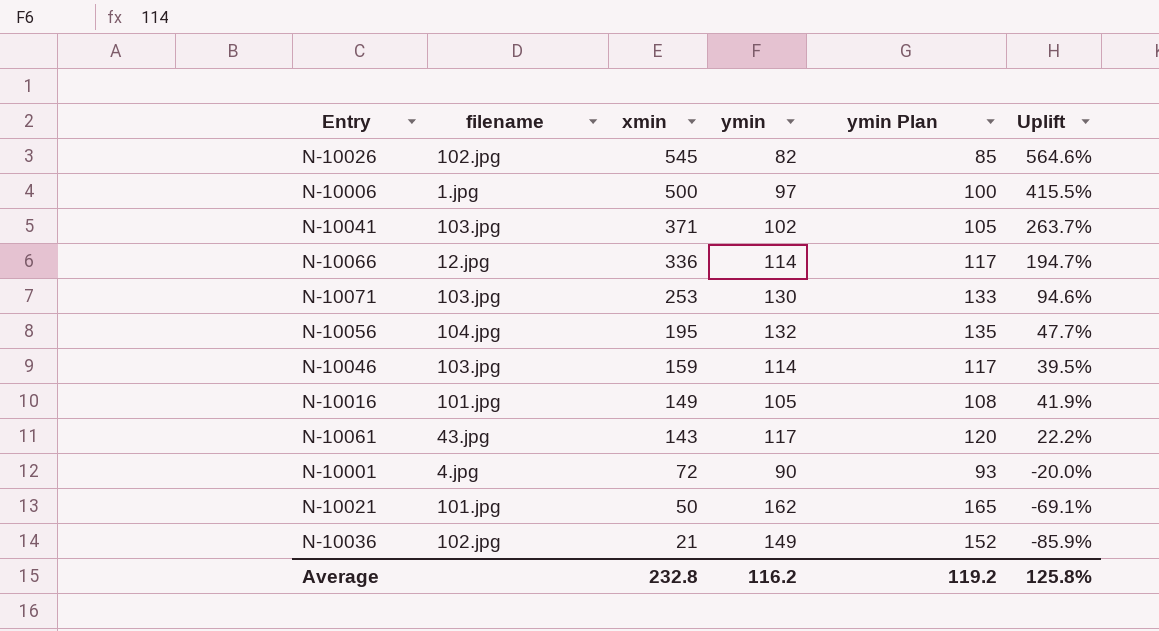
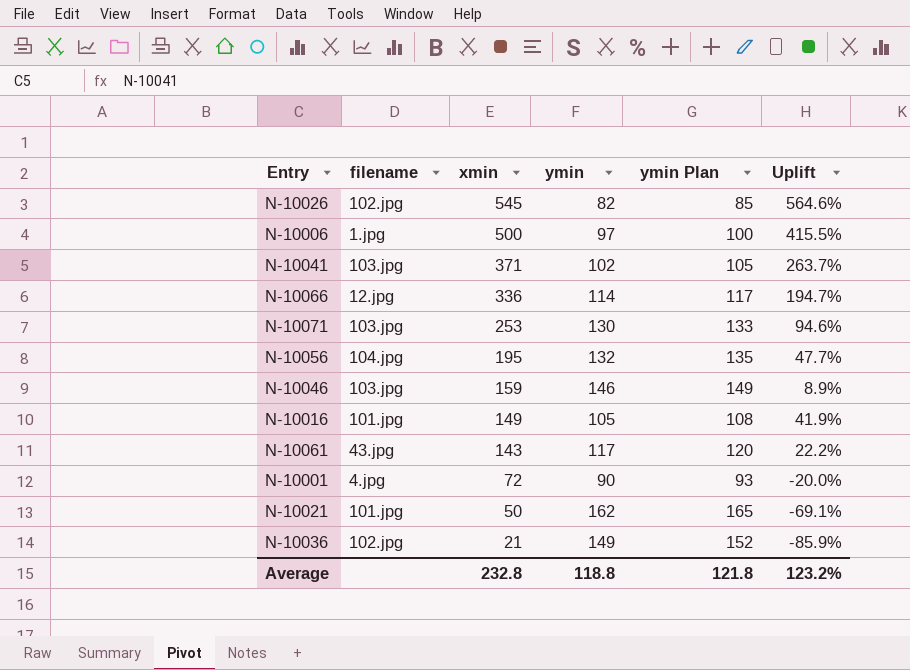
N-10046 | ymin: 114 -> 146
N-10046 | ymin Plan: 117 -> 149
N-10046 | Uplift: 39.5% -> 8.9%
Average | ymin: 116.2 -> 118.8
Average | ymin Plan: 119.2 -> 121.8
Average | Uplift: 125.8% -> 123.2%

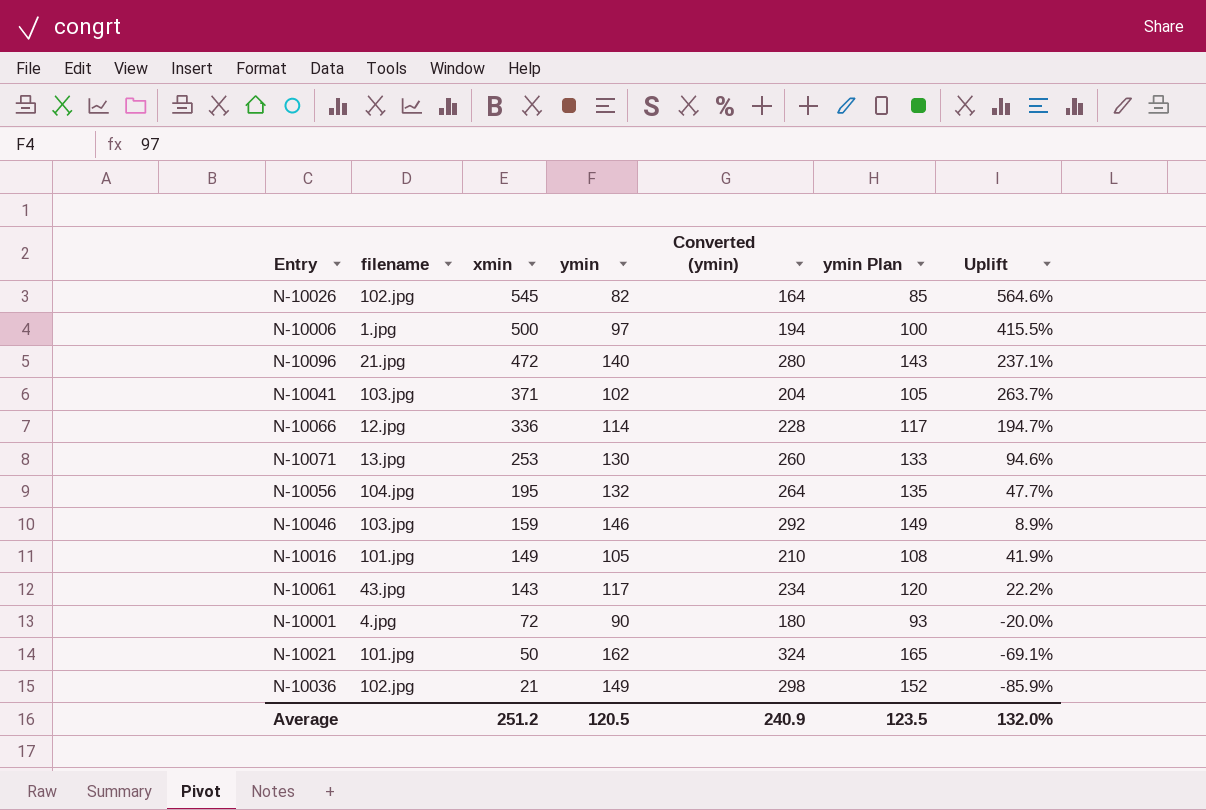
column Converted (ymin) | formula: none -> [ymin] * 2
row N-10096: none -> 21.jpg | 472 | 140 | 280 | 143 | 237.1%
N-10071 | filename: 103.jpg -> 13.jpg
Average | xmin: 232.8 -> 251.2
Average | ymin: 118.8 -> 120.5
Average | ymin Plan: 121.8 -> 123.5
Average | Uplift: 123.2% -> 132.0%

